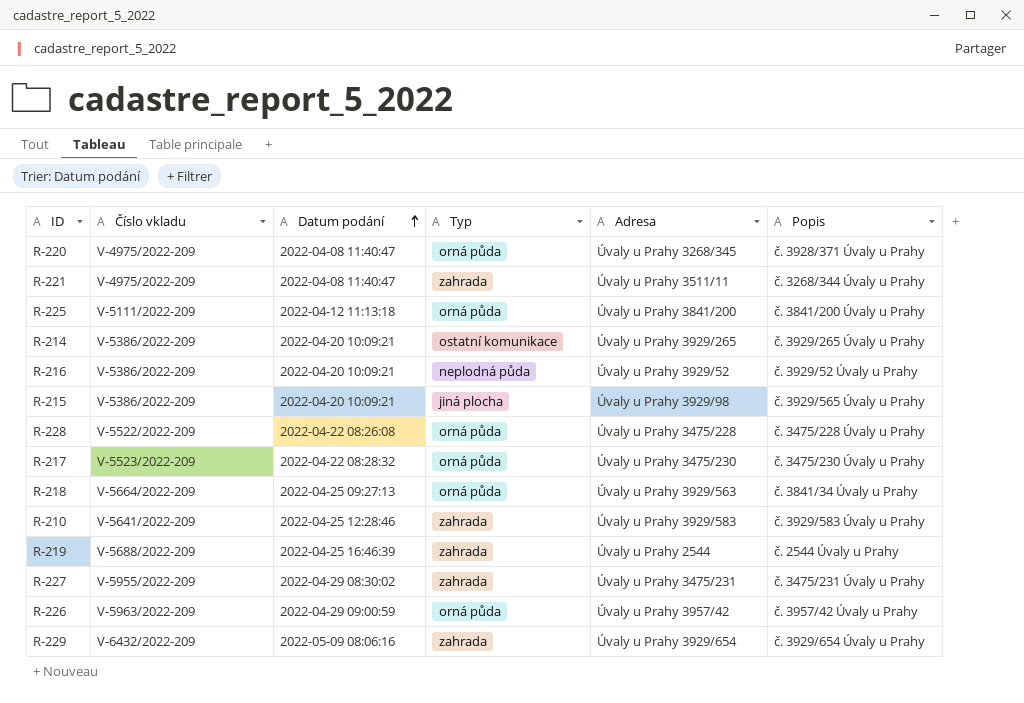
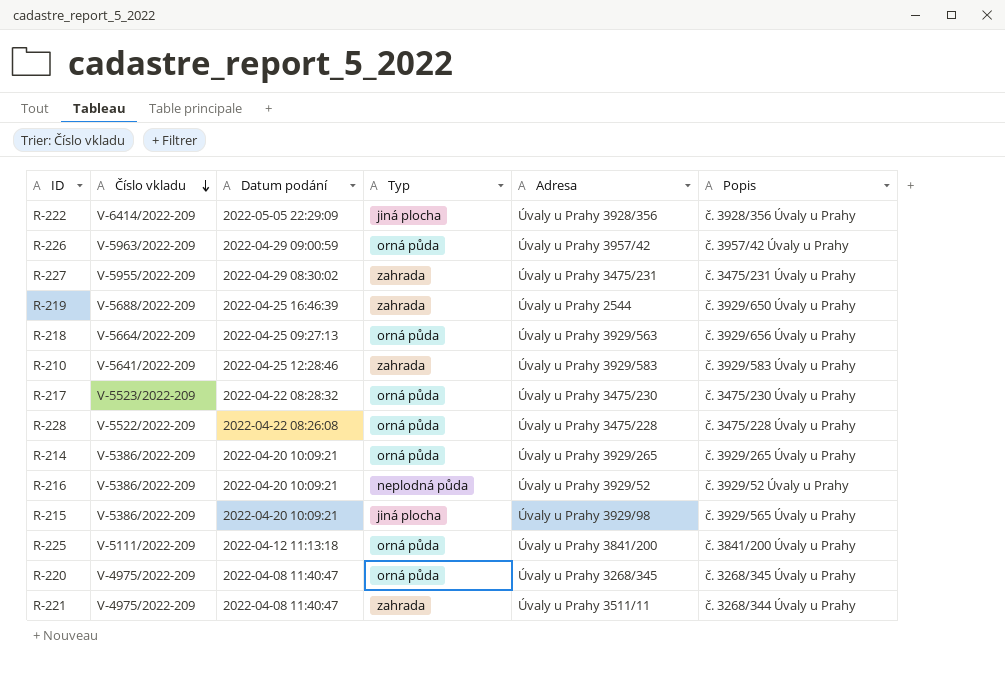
row order: Datum podání ascending -> Číslo vkladu descending
row R-229: V-6432/2022-209 | 2022-05-09 08:06:16 | zahrada | Úvaly u Prahy 3929/654 | č. 3929/654 Úvaly u Prahy -> none
row R-222: none -> V-6414/2022-209 | 2022-05-05 22:29:09 | jiná plocha | Úvaly u Prahy 3928/356 | č. 3928/356 Úvaly u Prahy
R-219 | Popis: č. 2544 Úvaly u Prahy -> č. 3929/650 Úvaly u Prahy
R-218 | Popis: č. 3841/34 Úvaly u Prahy -> č. 3929/656 Úvaly u Prahy
R-214 | Typ: ostatní komunikace -> orná půda
R-220 | Popis: č. 3928/371 Úvaly u Prahy -> č. 3268/345 Úvaly u Prahy

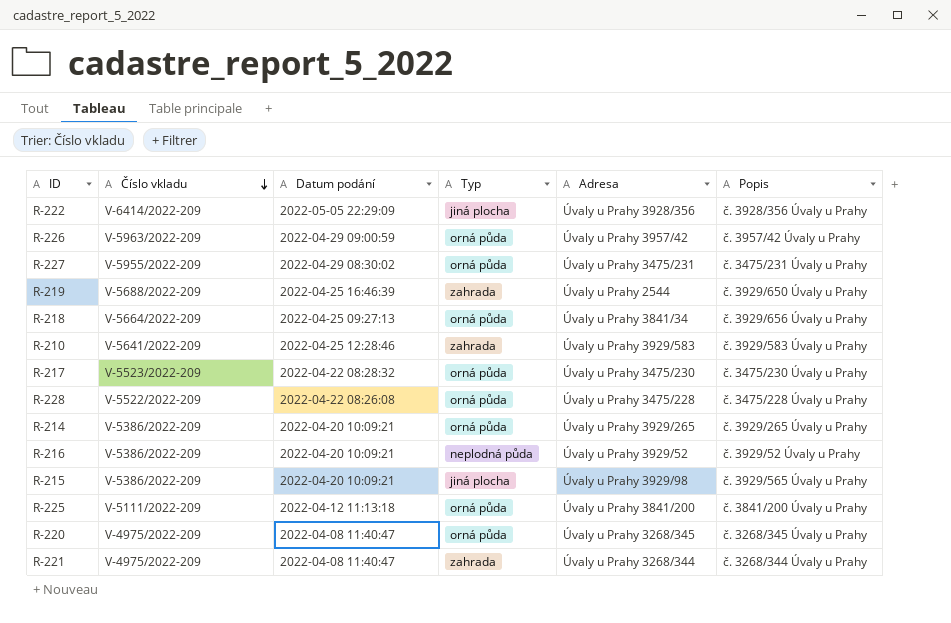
R-227 | Typ: zahrada -> orná půda
R-218 | Adresa: Úvaly u Prahy 3929/563 -> Úvaly u Prahy 3841/34
R-221 | Adresa: Úvaly u Prahy 3511/11 -> Úvaly u Prahy 3268/344

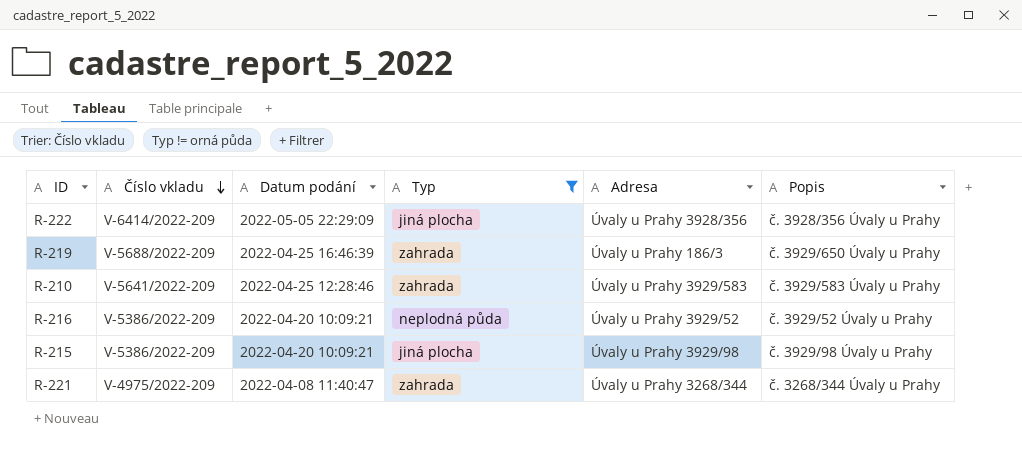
filter: none -> Typ != orná půda
R-219 | Adresa: Úvaly u Prahy 2544 -> Úvaly u Prahy 186/3
R-215 | Popis: č. 3929/565 Úvaly u Prahy -> č. 3929/98 Úvaly u Prahy

